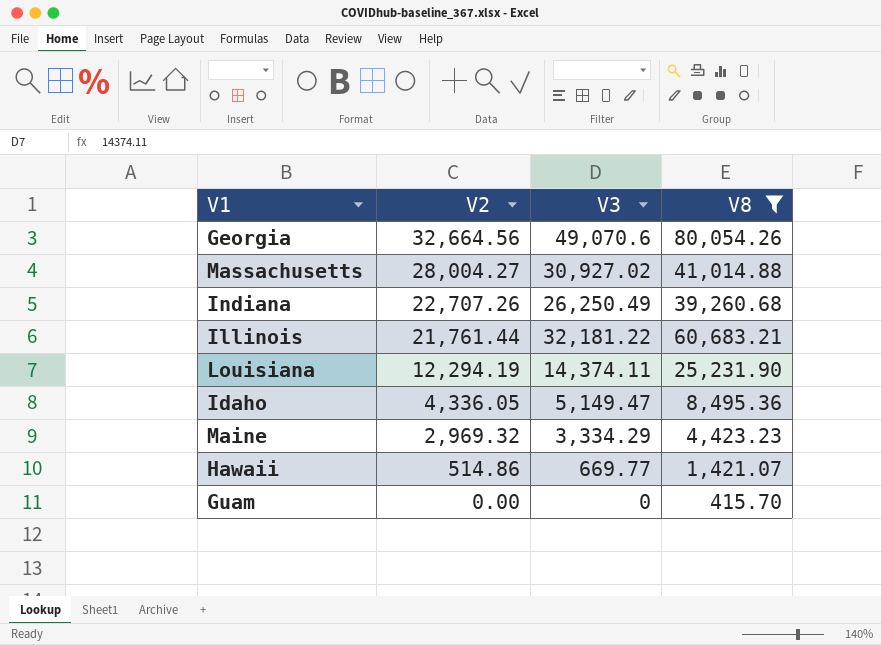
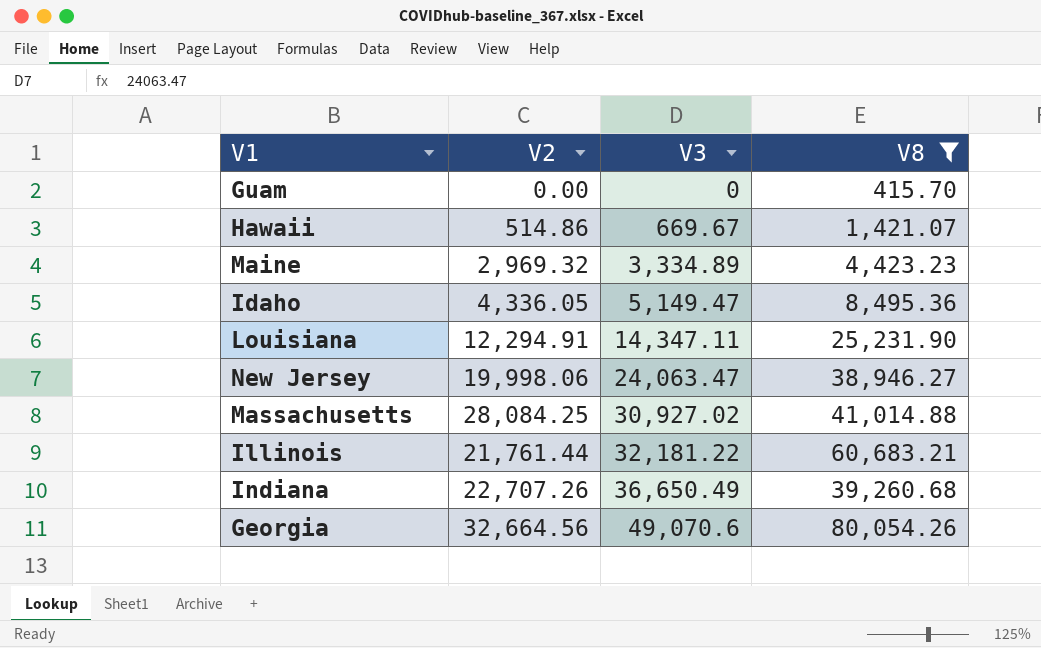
row order: V2 descending -> V3 ascending
Hawaii | V3: 669.77 -> 669.67
Maine | V3: 3,334.29 -> 3,334.89
Louisiana | V2: 12,294.19 -> 12,294.91
Louisiana | V3: 14,374.11 -> 14,347.11
row New Jersey: none -> 19,998.06 | 24,063.47 | 38,946.27
Massachusetts | V2: 28,004.27 -> 28,084.25
Indiana | V3: 26,250.49 -> 36,650.49

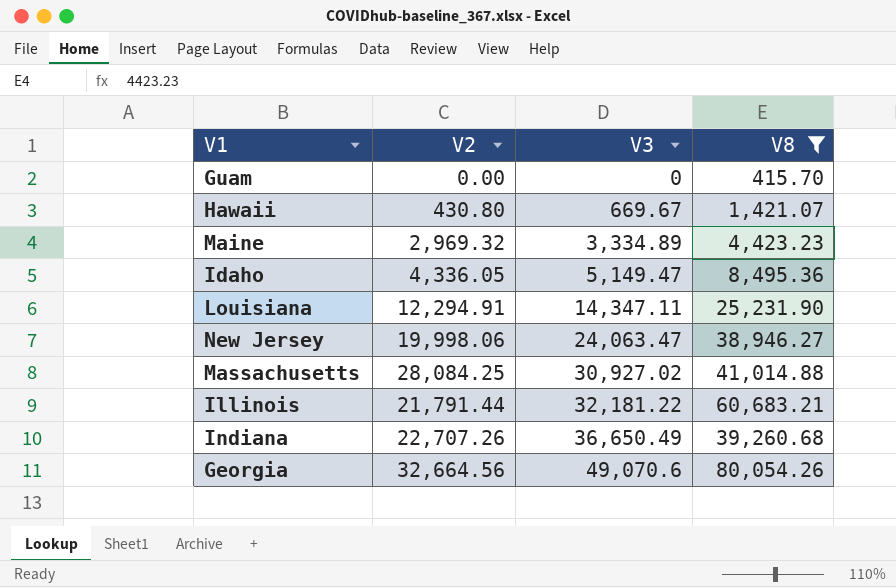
Hawaii | V2: 514.86 -> 430.80
Illinois | V2: 21,761.44 -> 21,791.44

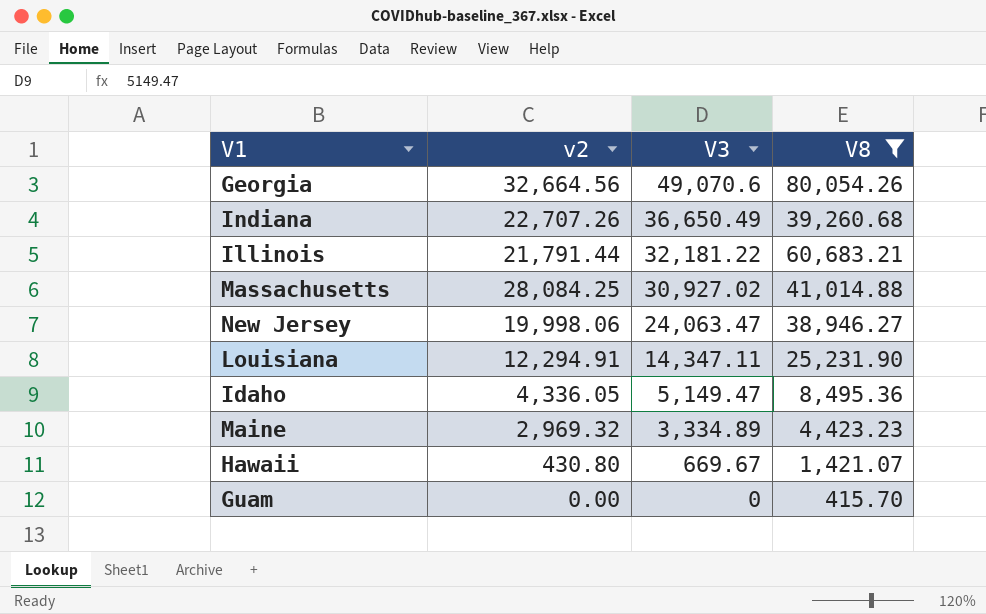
row order: V3 ascending -> V3 descending
column name: V2 -> v2

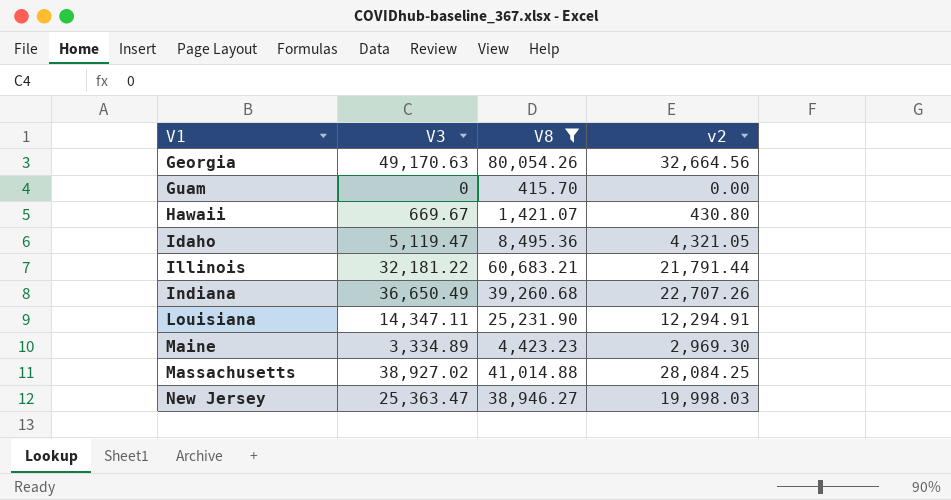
row order: V3 descending -> V1 ascending
column v2 | position: 2 -> 4
Georgia | V3: 49,070.6 -> 49,170.63
Idaho | V3: 5,149.47 -> 5,119.47
Idaho | v2: 4,336.05 -> 4,321.05
Maine | v2: 2,969.32 -> 2,969.30
Massachusetts | V3: 30,927.02 -> 38,927.02
New Jersey | V3: 24,063.47 -> 25,363.47
New Jersey | v2: 19,998.06 -> 19,998.03

